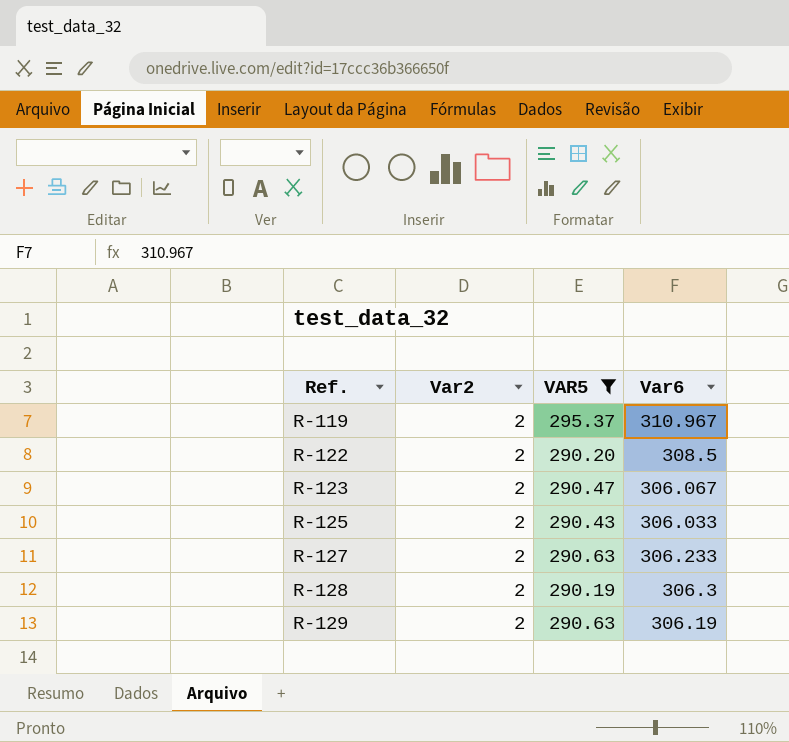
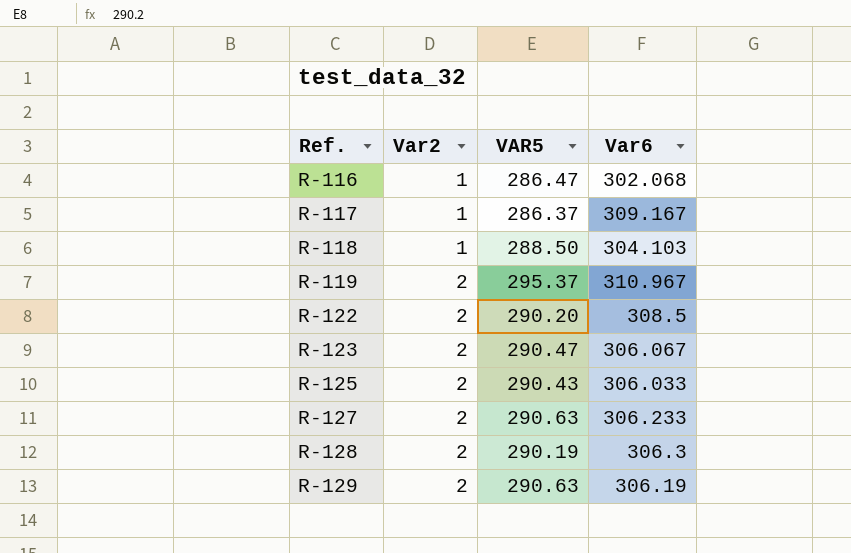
filter: VAR5 >= 290.19 -> none

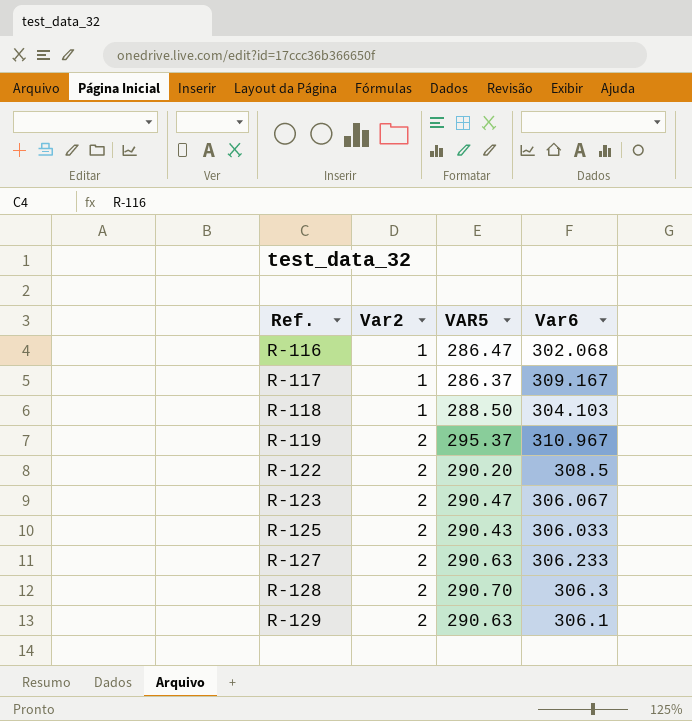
R-128 | VAR5: 290.19 -> 290.70
R-129 | Var6: 306.19 -> 306.1

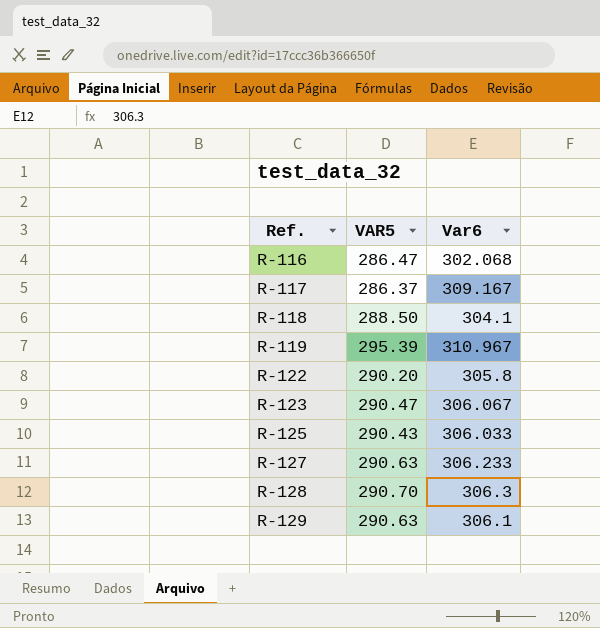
column Var2 | position: 2 -> none
R-118 | Var6: 304.103 -> 304.1
R-119 | VAR5: 295.37 -> 295.39
R-122 | Var6: 308.5 -> 305.8

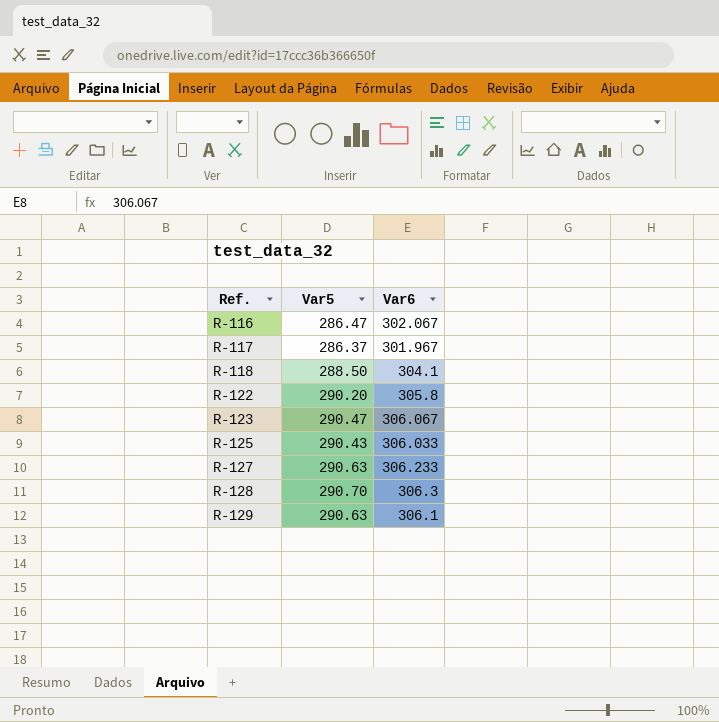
column name: VAR5 -> Var5
row R-119: 295.39 | 310.967 -> none
R-116 | Var6: 302.068 -> 302.067
R-117 | Var6: 309.167 -> 301.967

